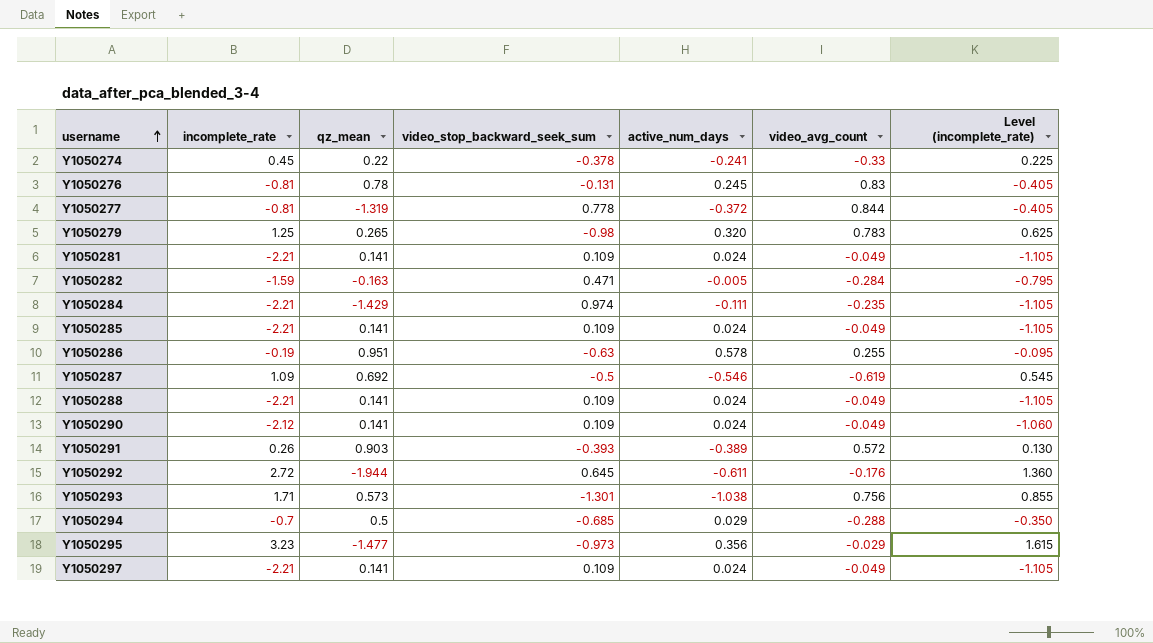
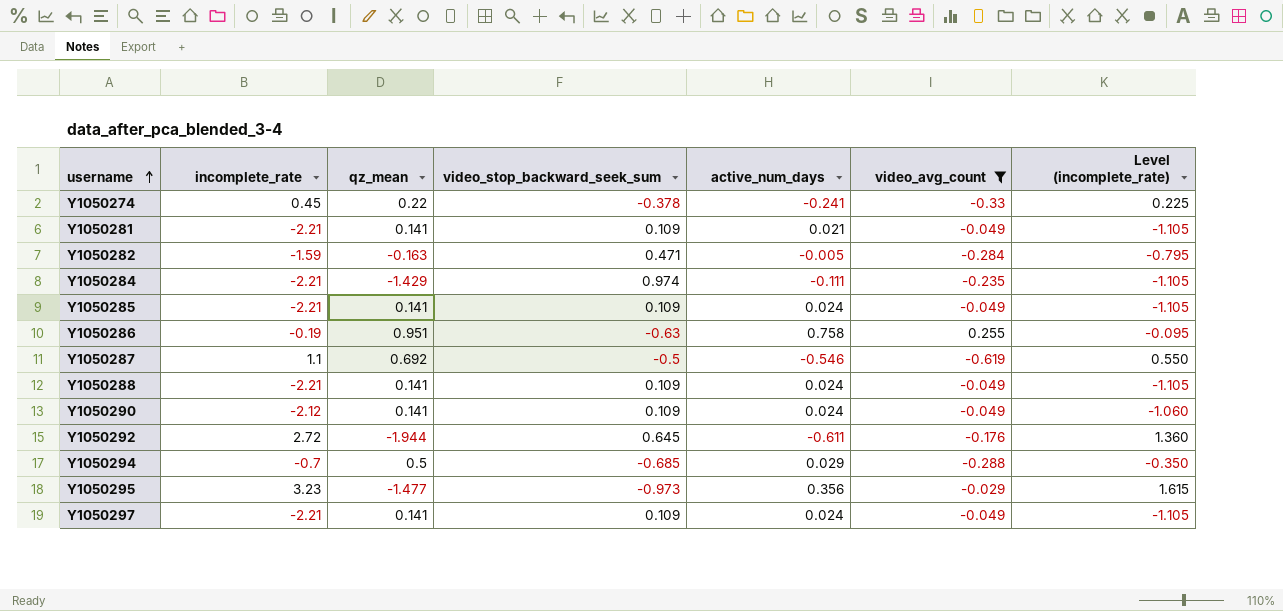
filter: none -> video_avg_count <= 0.255
Y1050281 | active_num_days: 0.024 -> 0.021
Y1050286 | active_num_days: 0.578 -> 0.758
Y1050287 | incomplete_rate: 1.09 -> 1.1
Y1050287 | Level (incomplete_rate): 0.545 -> 0.550

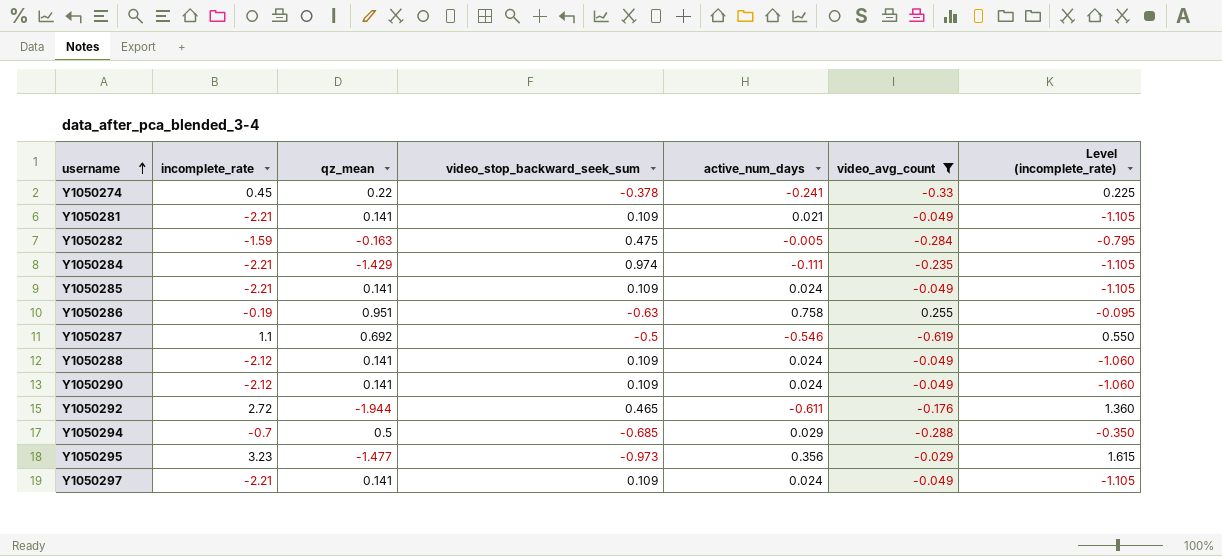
Y1050282 | video_stop_backward_seek_sum: 0.471 -> 0.475
Y1050288 | incomplete_rate: -2.21 -> -2.12
Y1050288 | Level (incomplete_rate): -1.105 -> -1.060
Y1050292 | video_stop_backward_seek_sum: 0.645 -> 0.465

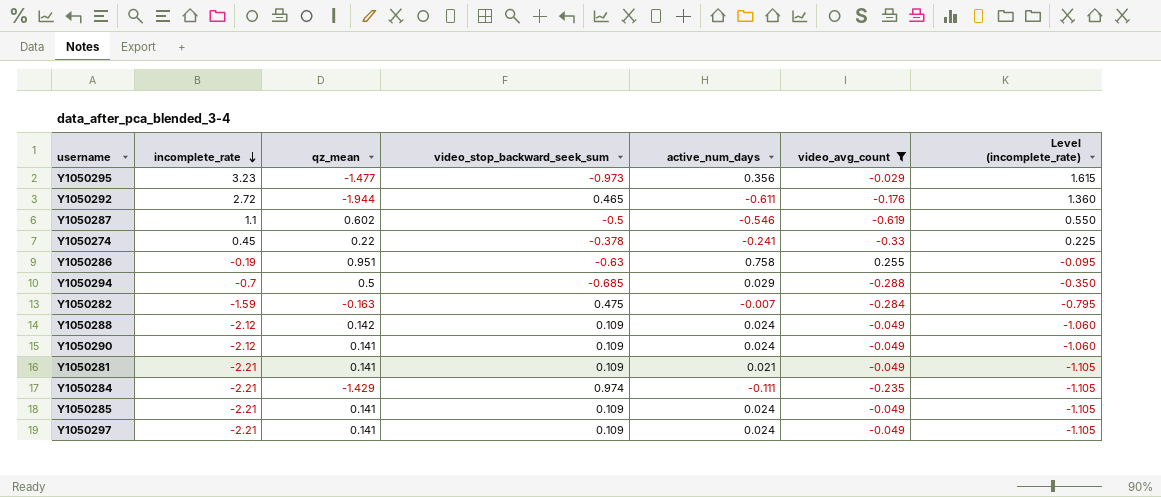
row order: username ascending -> incomplete_rate descending
Y1050287 | qz_mean: 0.692 -> 0.602
Y1050282 | active_num_days: -0.005 -> -0.007
Y1050288 | qz_mean: 0.141 -> 0.142

